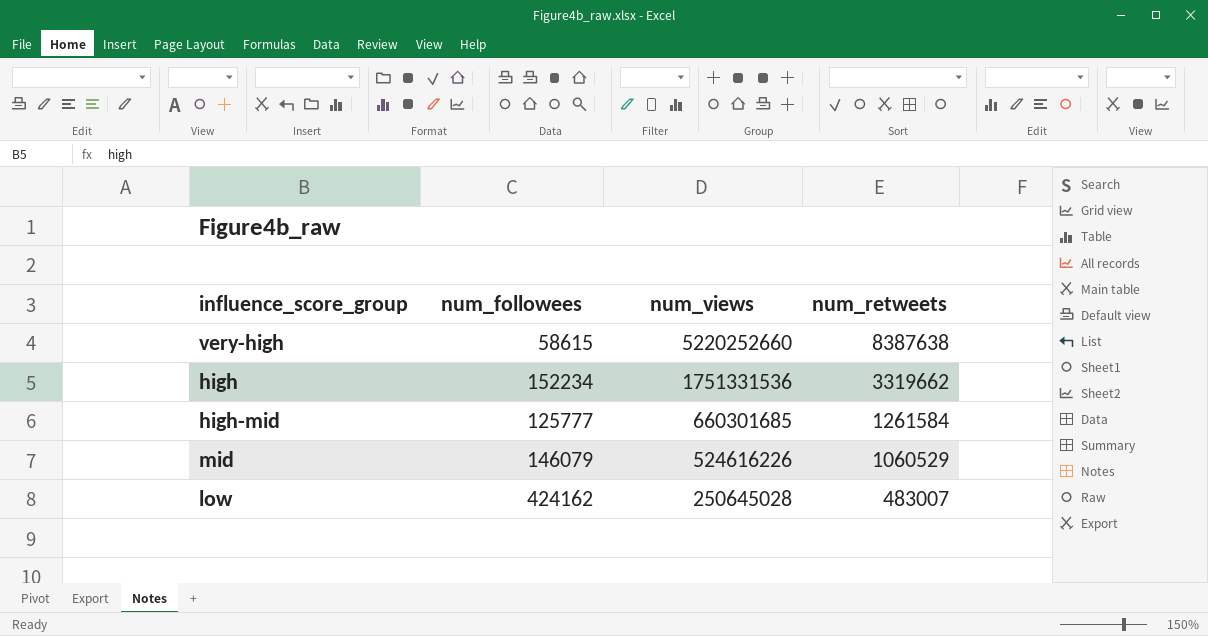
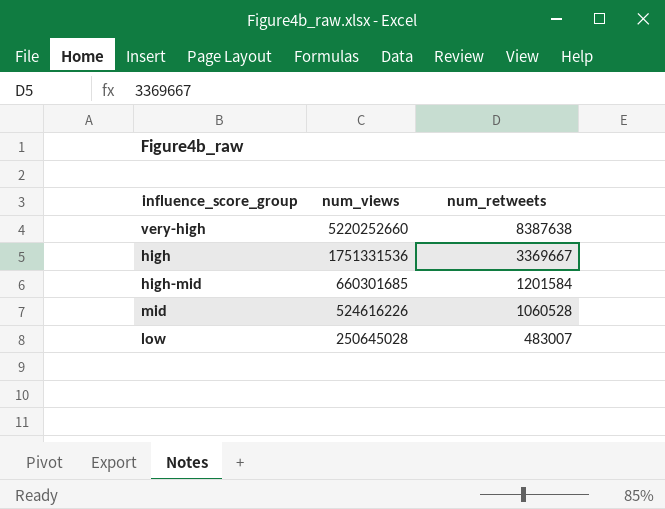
column num_followees | position: 2 -> none
high | num_retweets: 3319662 -> 3369667
high-mid | num_retweets: 1261584 -> 1201584
mid | num_retweets: 1060529 -> 1060528

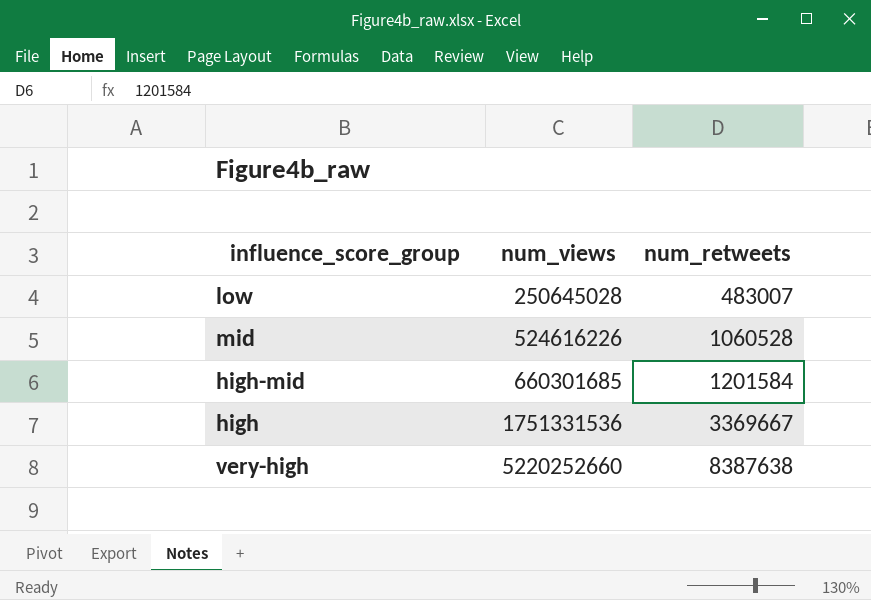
row order: num_views descending -> num_views ascending

